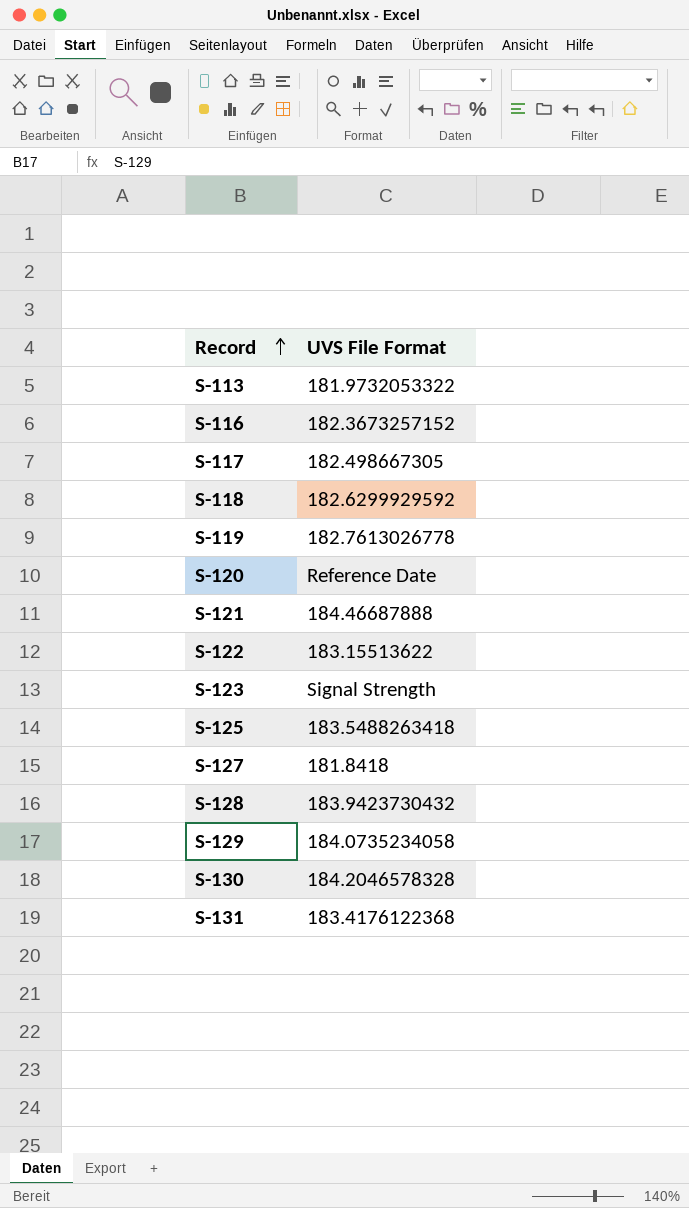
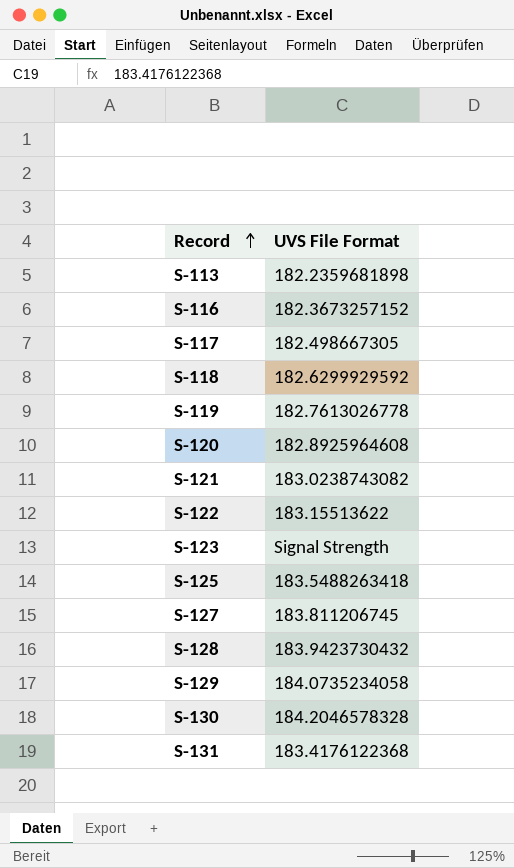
S-113 | UVS File Format: 181.9732053322 -> 182.2359681898
S-120 | UVS File Format: Reference Date -> 182.8925964608
S-121 | UVS File Format: 184.46687888 -> 183.0238743082
S-127 | UVS File Format: 181.8418 -> 183.811206745

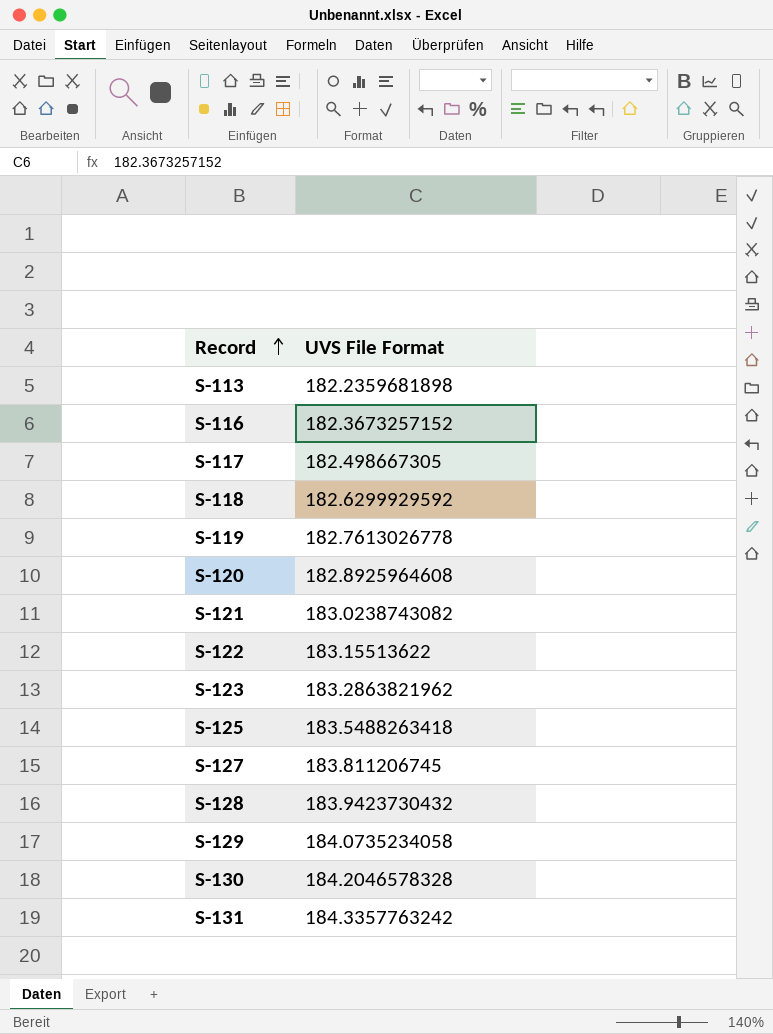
S-123 | UVS File Format: Signal Strength -> 183.2863821962
S-131 | UVS File Format: 183.4176122368 -> 184.3357763242

